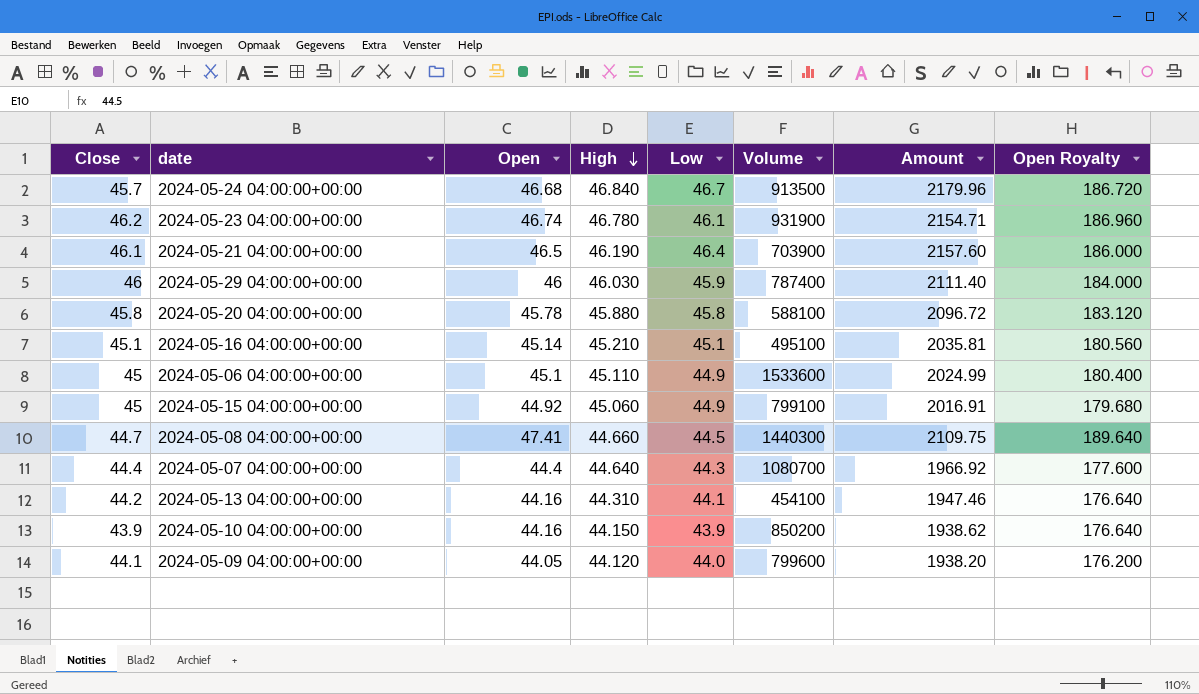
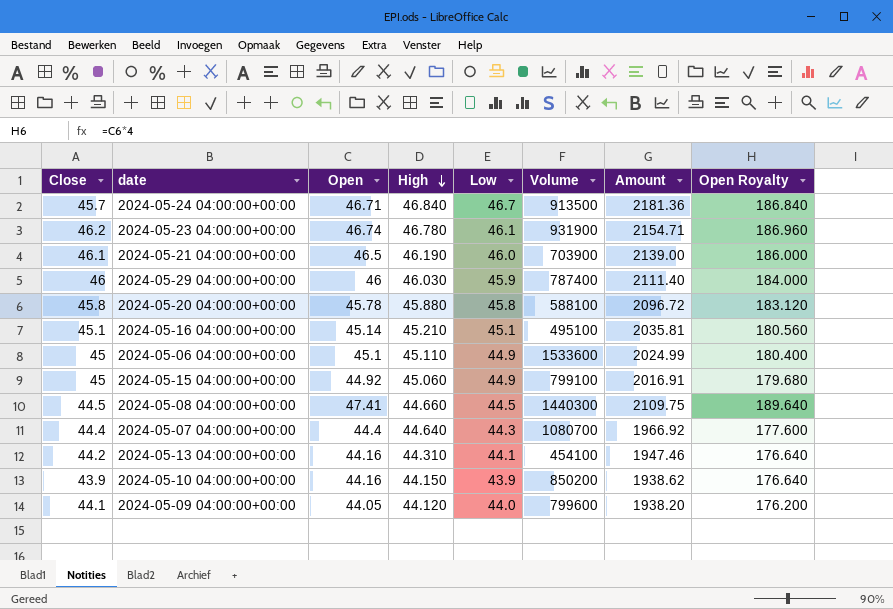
2024-05-24 04:00:00+00:00 | Open: 46.68 -> 46.71
2024-05-24 04:00:00+00:00 | Amount: 2179.96 -> 2181.36
2024-05-24 04:00:00+00:00 | Open Royalty: 186.720 -> 186.840
2024-05-21 04:00:00+00:00 | Low: 46.4 -> 46.0
2024-05-21 04:00:00+00:00 | Amount: 2157.60 -> 2139.00
2024-05-08 04:00:00+00:00 | Close: 44.7 -> 44.5

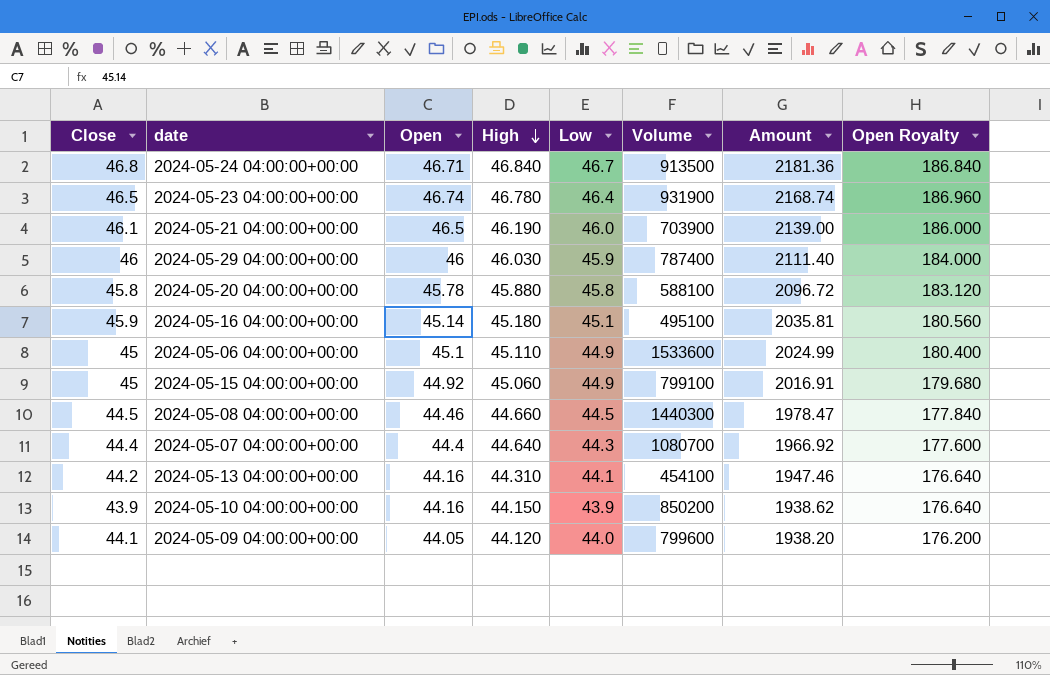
2024-05-24 04:00:00+00:00 | Close: 45.7 -> 46.8
2024-05-23 04:00:00+00:00 | Close: 46.2 -> 46.5
2024-05-23 04:00:00+00:00 | Low: 46.1 -> 46.4
2024-05-23 04:00:00+00:00 | Amount: 2154.71 -> 2168.74
2024-05-16 04:00:00+00:00 | Close: 45.1 -> 45.9
2024-05-16 04:00:00+00:00 | High: 45.210 -> 45.180
2024-05-08 04:00:00+00:00 | Open: 47.41 -> 44.46
2024-05-08 04:00:00+00:00 | Amount: 2109.75 -> 1978.47
2024-05-08 04:00:00+00:00 | Open Royalty: 189.640 -> 177.840

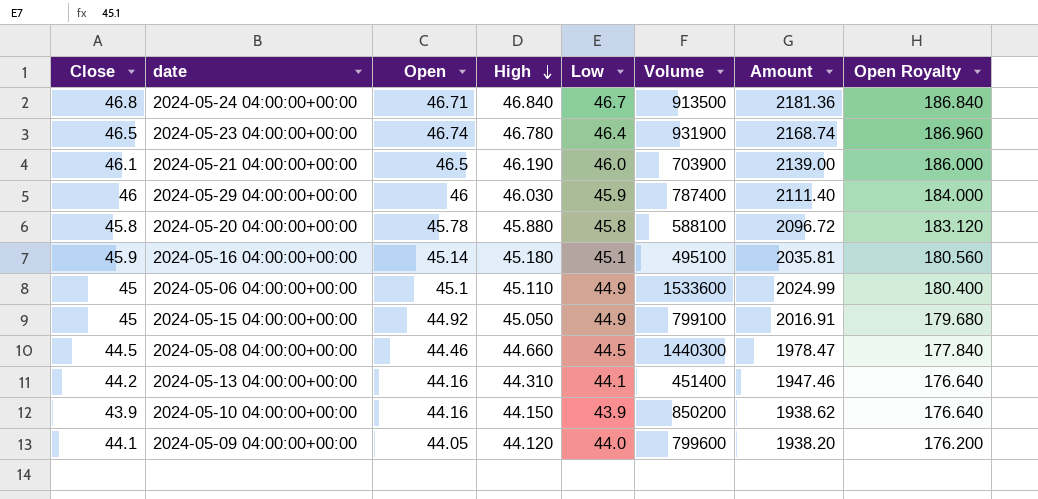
row 2024-05-07 04:00:00+00:00: 44.4 | 44.4 | 44.640 | 44.3 | 1080700 | 1966.92 | 177.600 -> none
2024-05-15 04:00:00+00:00 | High: 45.060 -> 45.050
2024-05-13 04:00:00+00:00 | Volume: 454100 -> 451400

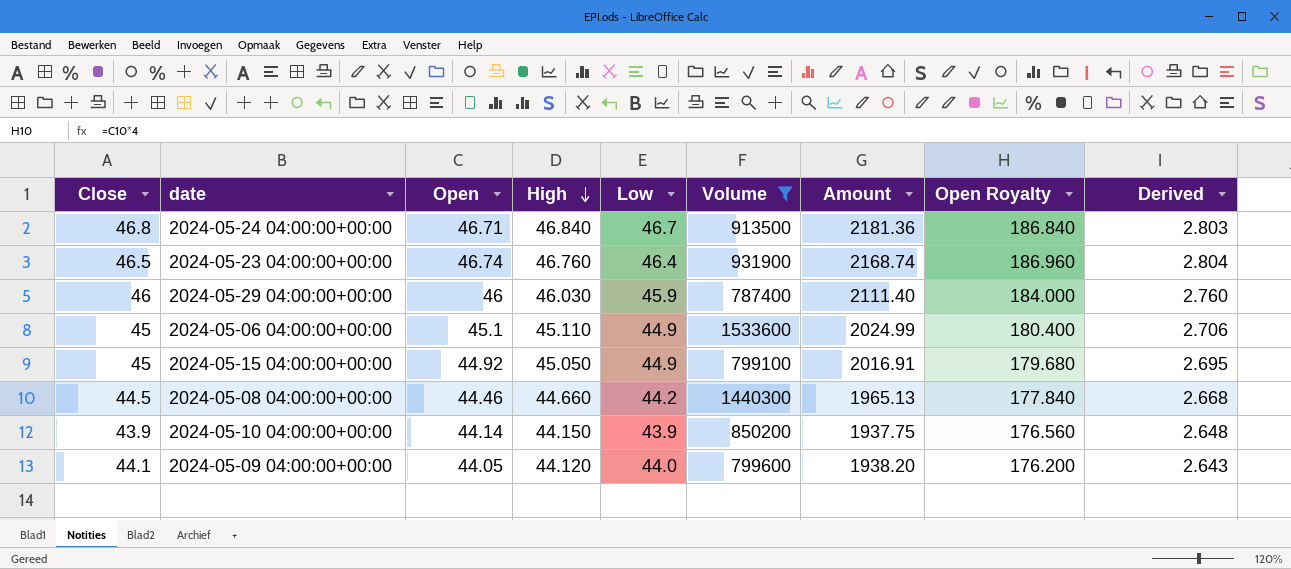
filter: none -> Volume >= 787400
column Derived | formula: none -> [Open] * 0.06
2024-05-23 04:00:00+00:00 | High: 46.780 -> 46.760
2024-05-08 04:00:00+00:00 | Low: 44.5 -> 44.2
2024-05-08 04:00:00+00:00 | Amount: 1978.47 -> 1965.13
2024-05-10 04:00:00+00:00 | Open: 44.16 -> 44.14
2024-05-10 04:00:00+00:00 | Amount: 1938.62 -> 1937.75
2024-05-10 04:00:00+00:00 | Open Royalty: 176.640 -> 176.560

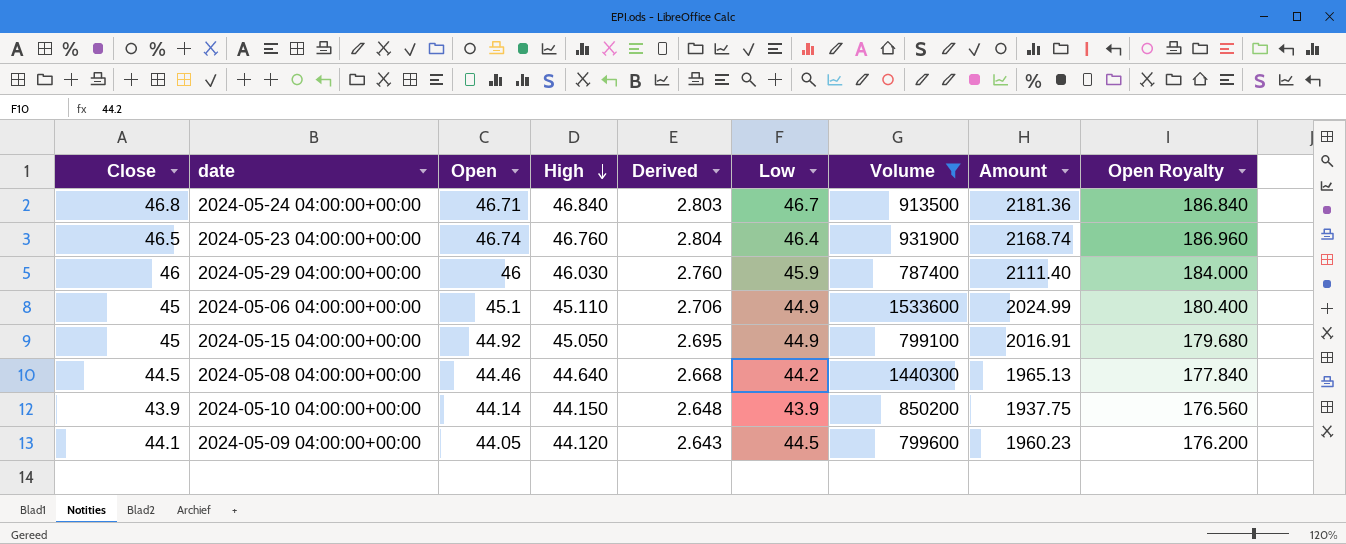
column Derived | position: 9 -> 5
2024-05-08 04:00:00+00:00 | High: 44.660 -> 44.640
2024-05-09 04:00:00+00:00 | Low: 44.0 -> 44.5
2024-05-09 04:00:00+00:00 | Amount: 1938.20 -> 1960.23

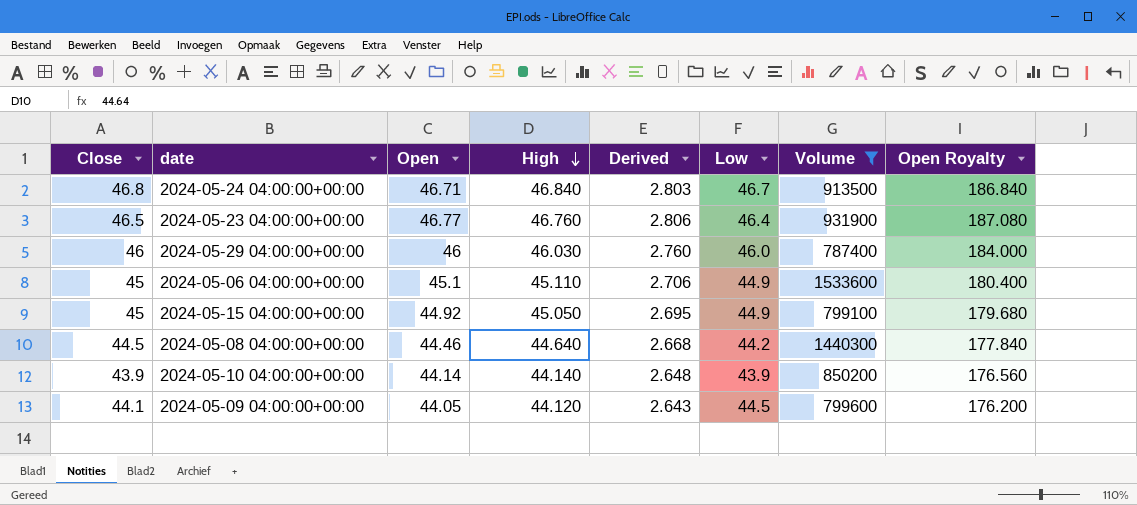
column Amount | formula: [Open] * [Low] -> none
2024-05-23 04:00:00+00:00 | Open: 46.74 -> 46.77
2024-05-23 04:00:00+00:00 | Derived: 2.804 -> 2.806
2024-05-23 04:00:00+00:00 | Open Royalty: 186.960 -> 187.080
2024-05-29 04:00:00+00:00 | Low: 45.9 -> 46.0
2024-05-10 04:00:00+00:00 | High: 44.150 -> 44.140

